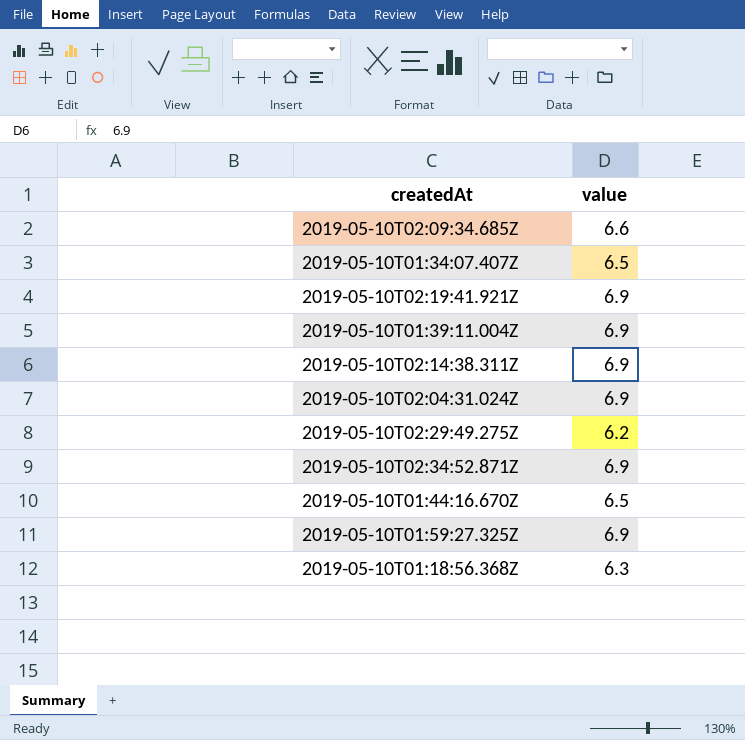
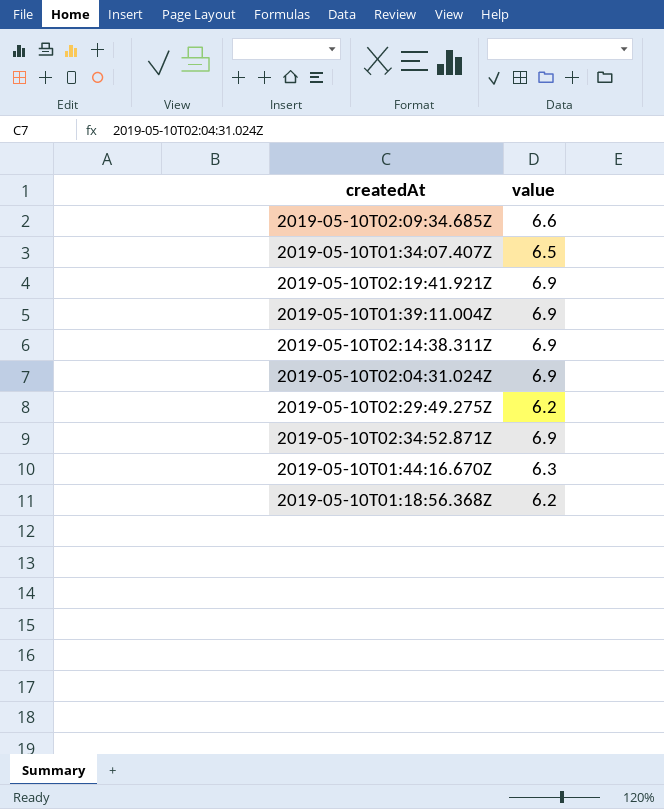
row 2019-05-10T01:59:27.325Z: 6.9 -> none
2019-05-10T01:44:16.670Z | value: 6.5 -> 6.3
2019-05-10T01:18:56.368Z | value: 6.3 -> 6.2

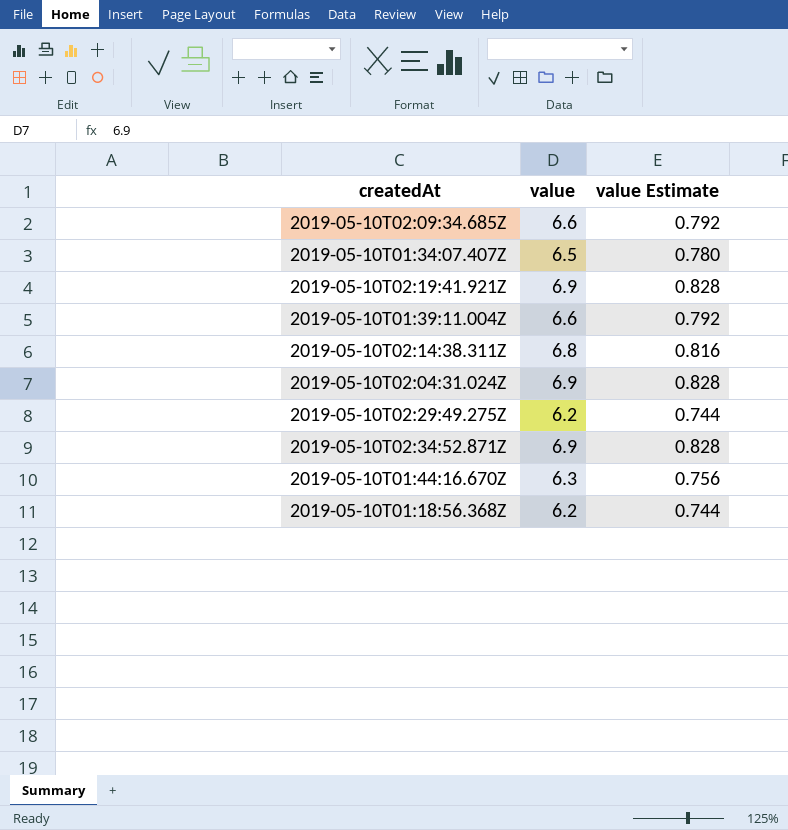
column value Estimate | formula: none -> [value] * 0.12
2019-05-10T01:39:11.004Z | value: 6.9 -> 6.6
2019-05-10T02:14:38.311Z | value: 6.9 -> 6.8

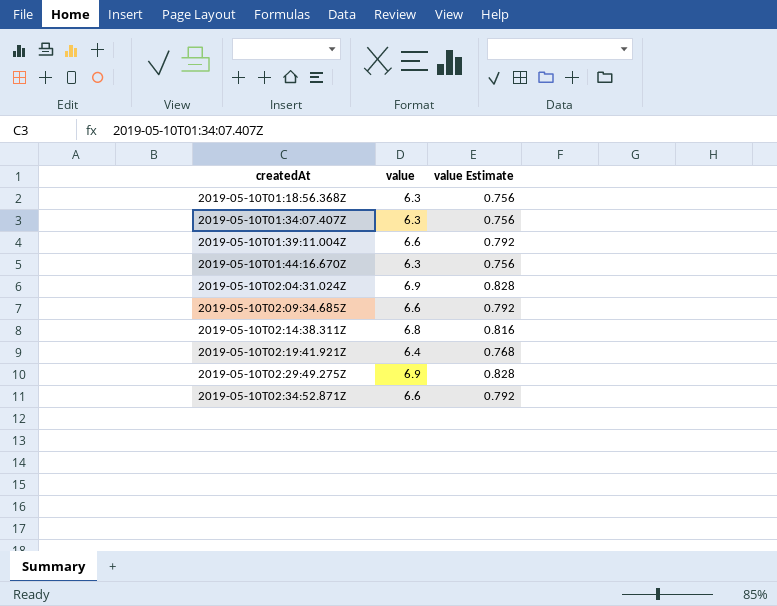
row order: none -> createdAt ascending
2019-05-10T01:18:56.368Z | value: 6.2 -> 6.3
2019-05-10T01:18:56.368Z | value Estimate: 0.744 -> 0.756
2019-05-10T01:34:07.407Z | value: 6.5 -> 6.3
2019-05-10T01:34:07.407Z | value Estimate: 0.780 -> 0.756
2019-05-10T02:19:41.921Z | value: 6.9 -> 6.4
2019-05-10T02:19:41.921Z | value Estimate: 0.828 -> 0.768
2019-05-10T02:29:49.275Z | value: 6.2 -> 6.9
2019-05-10T02:29:49.275Z | value Estimate: 0.744 -> 0.828
2019-05-10T02:34:52.871Z | value: 6.9 -> 6.6
2019-05-10T02:34:52.871Z | value Estimate: 0.828 -> 0.792

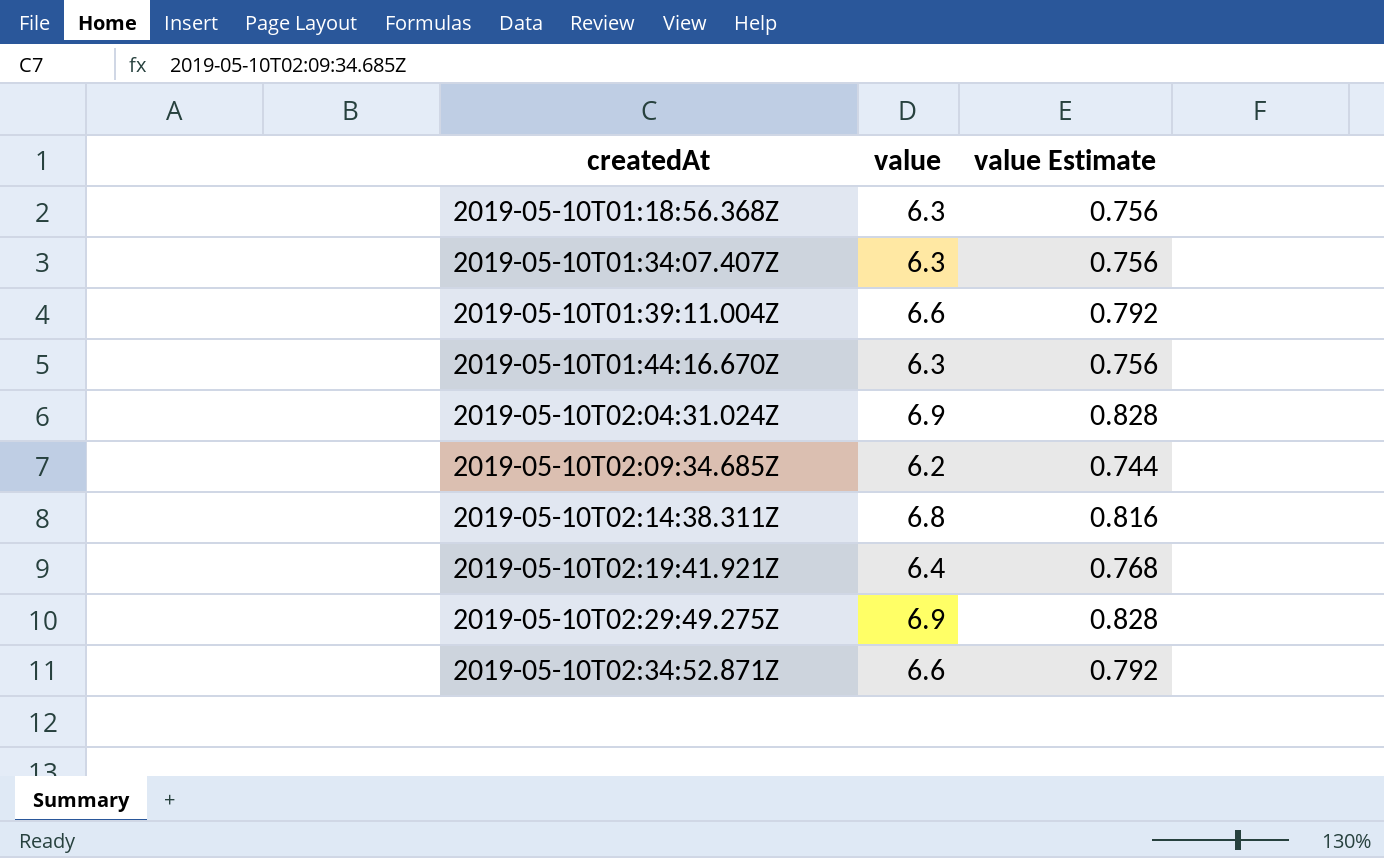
2019-05-10T02:09:34.685Z | value: 6.6 -> 6.2
2019-05-10T02:09:34.685Z | value Estimate: 0.792 -> 0.744

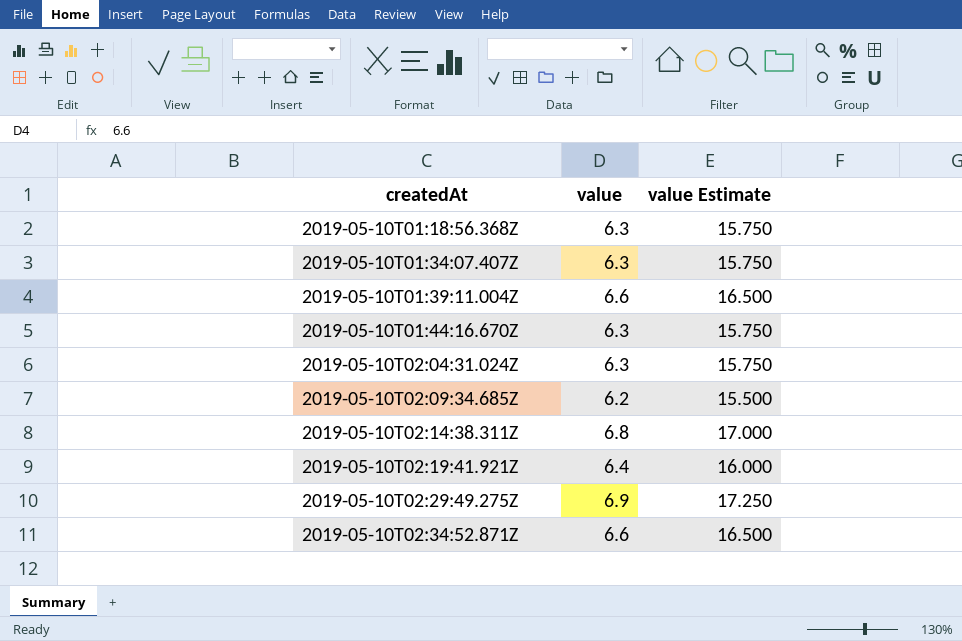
column value Estimate | formula: [value] * 0.12 -> [value] * 2.5
2019-05-10T02:04:31.024Z | value: 6.9 -> 6.3

